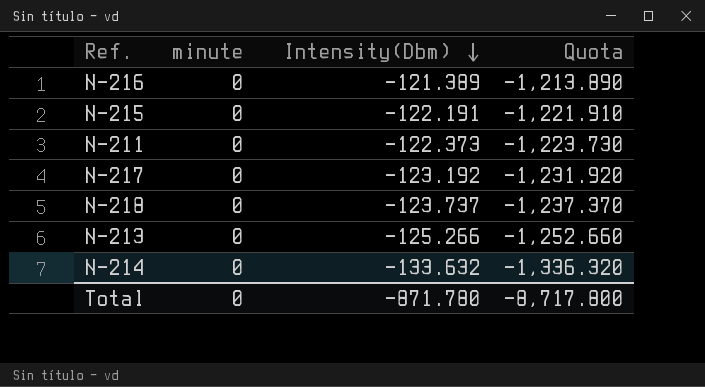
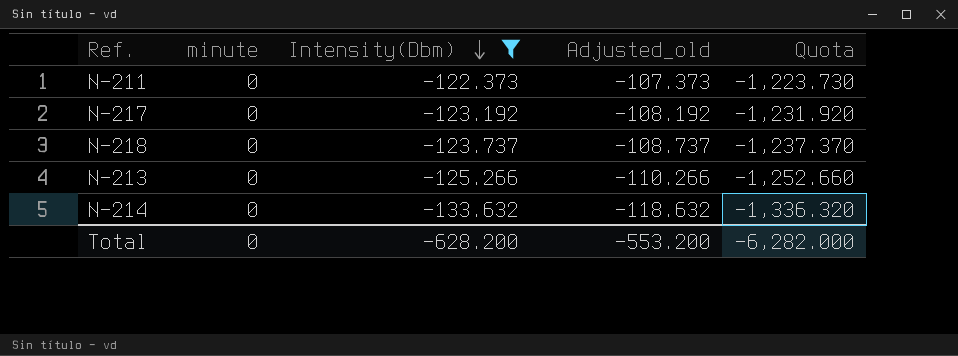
filter: none -> Intensity(Dbm) <= -122.373
column Adjusted_old | formula: none -> [Intensity(Dbm)] + 15
Total | Intensity(Dbm): -871.780 -> -628.200
Total | Quota: -8,717.800 -> -6,282.000

